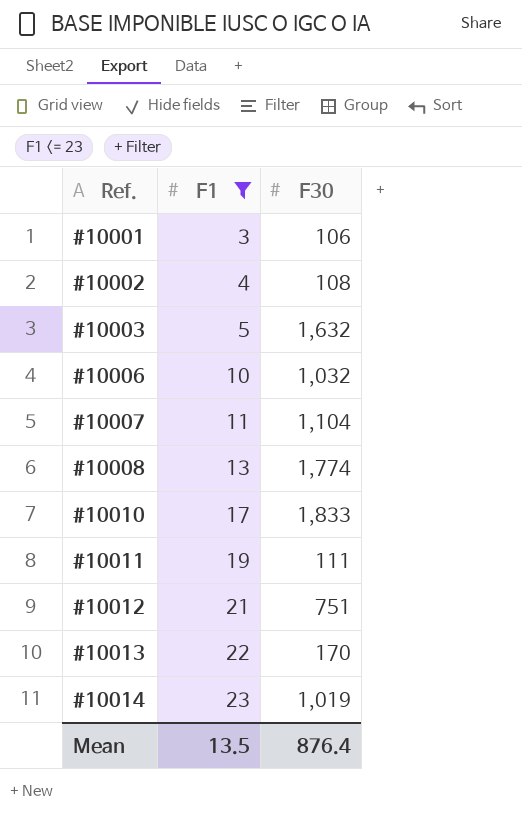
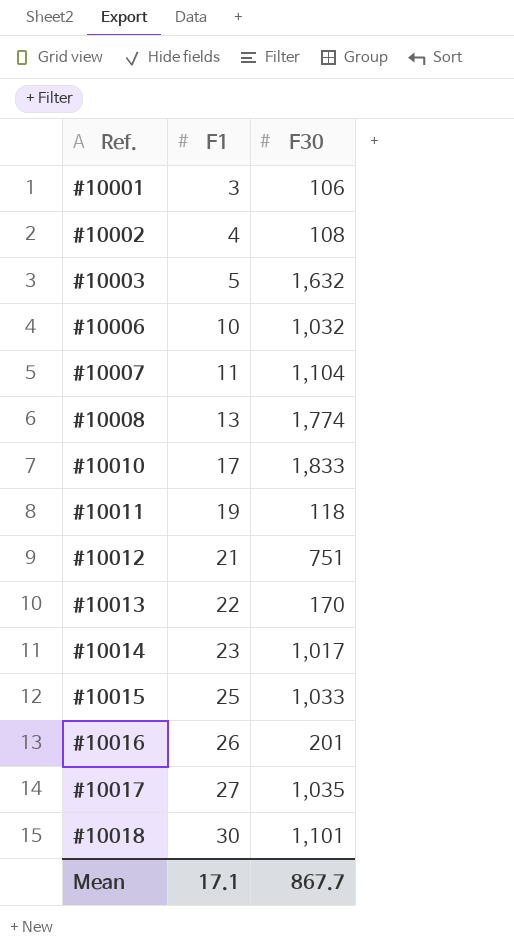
filter: F1 <= 23 -> none
#10011 | F30: 111 -> 118
#10014 | F30: 1,019 -> 1,017
Mean | F1: 13.5 -> 17.1
Mean | F30: 876.4 -> 867.7

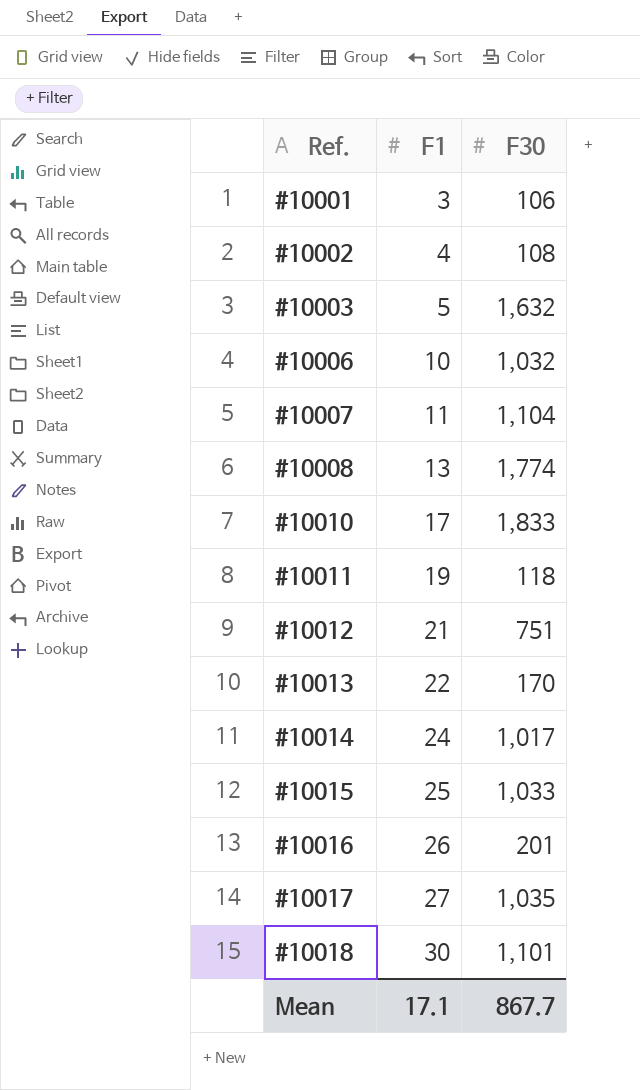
#10014 | F1: 23 -> 24

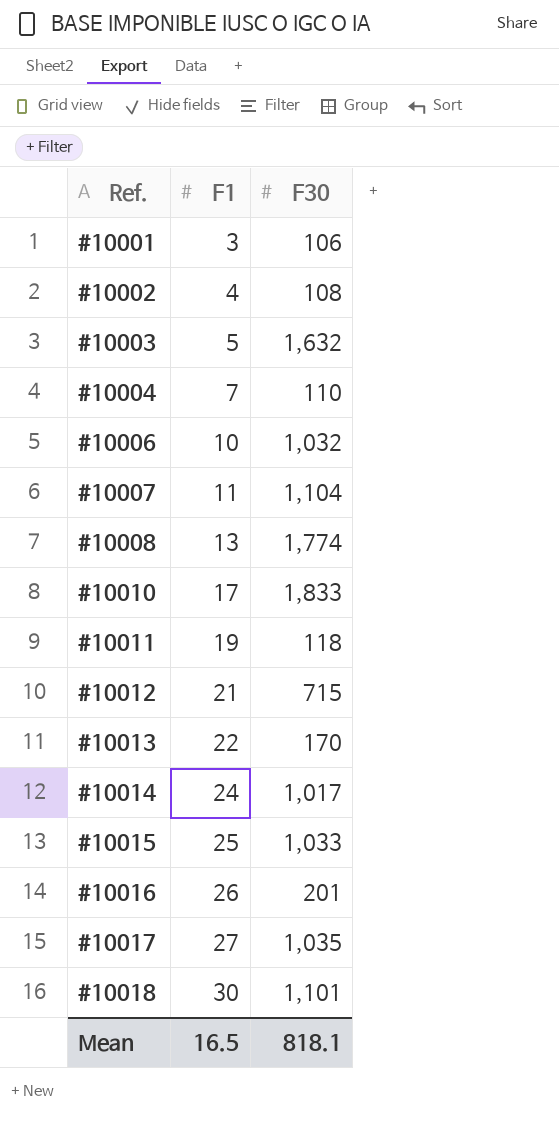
row #10004: none -> 7 | 110
#10012 | F30: 751 -> 715
Mean | F1: 17.1 -> 16.5
Mean | F30: 867.7 -> 818.1

